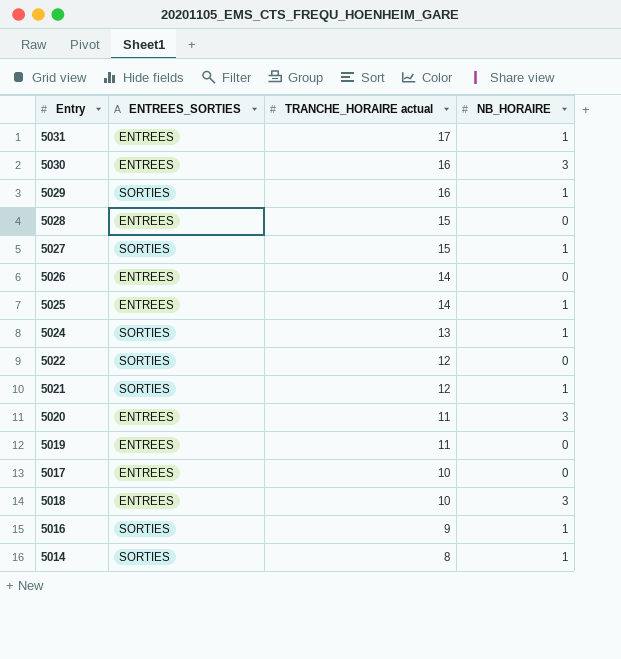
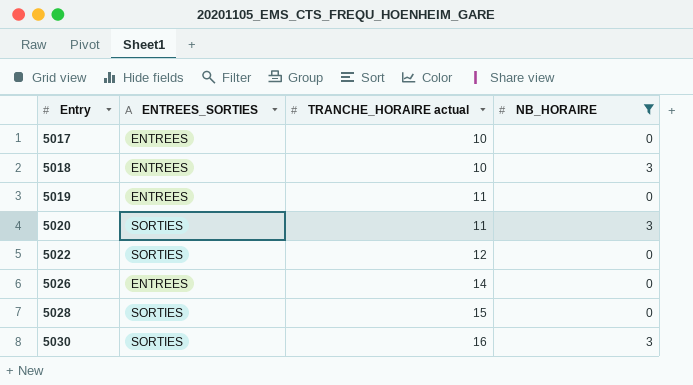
filter: none -> NB_HORAIRE != 1
row order: TRANCHE_HORAIRE actual descending -> Entry ascending
5020 | ENTREES_SORTIES: ENTREES -> SORTIES
5028 | ENTREES_SORTIES: ENTREES -> SORTIES
5030 | ENTREES_SORTIES: ENTREES -> SORTIES

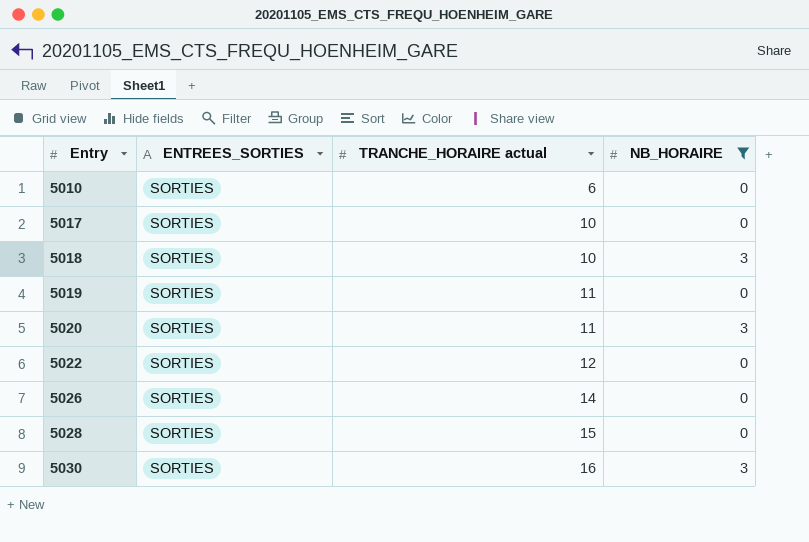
row 5010: none -> SORTIES | 6 | 0
5017 | ENTREES_SORTIES: ENTREES -> SORTIES
5018 | ENTREES_SORTIES: ENTREES -> SORTIES
5019 | ENTREES_SORTIES: ENTREES -> SORTIES
5026 | ENTREES_SORTIES: ENTREES -> SORTIES

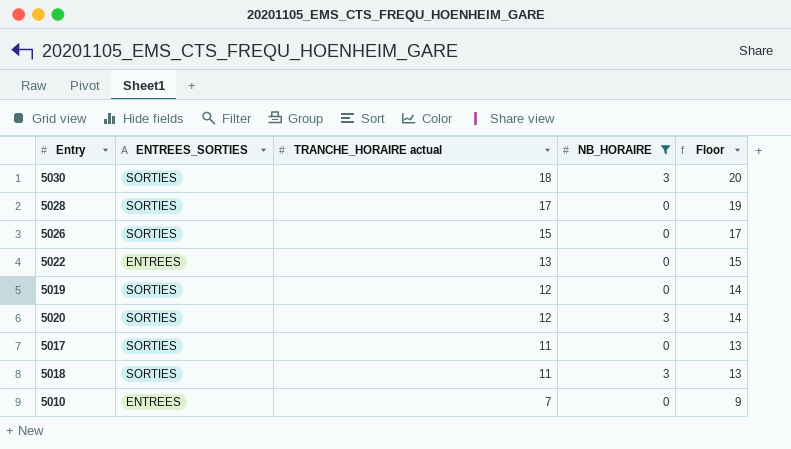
row order: Entry ascending -> TRANCHE_HORAIRE actual descending
column Floor | formula: none -> [TRANCHE_HORAIRE actual] + 2
5030 | TRANCHE_HORAIRE actual: 16 -> 18
5028 | TRANCHE_HORAIRE actual: 15 -> 17
5026 | TRANCHE_HORAIRE actual: 14 -> 15
5022 | ENTREES_SORTIES: SORTIES -> ENTREES
5022 | TRANCHE_HORAIRE actual: 12 -> 13
5019 | TRANCHE_HORAIRE actual: 11 -> 12
5020 | TRANCHE_HORAIRE actual: 11 -> 12
5017 | TRANCHE_HORAIRE actual: 10 -> 11
5018 | TRANCHE_HORAIRE actual: 10 -> 11
5010 | ENTREES_SORTIES: SORTIES -> ENTREES
5010 | TRANCHE_HORAIRE actual: 6 -> 7

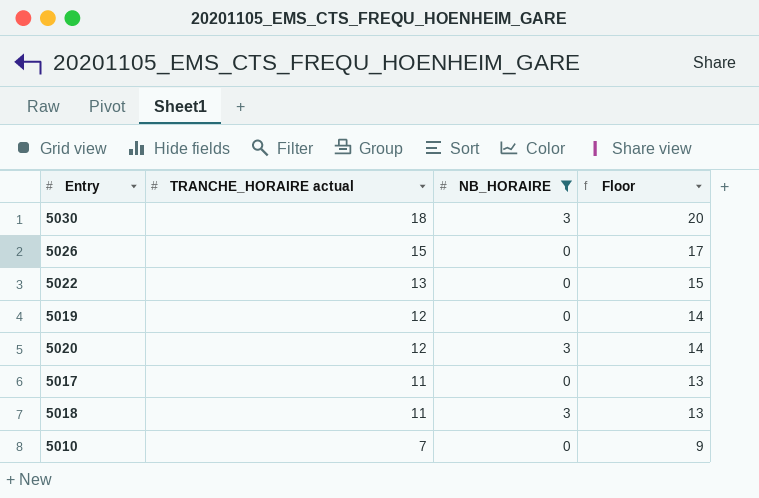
column ENTREES_SORTIES | position: 2 -> none
row 5028: SORTIES | 17 | 0 | 19 -> none

